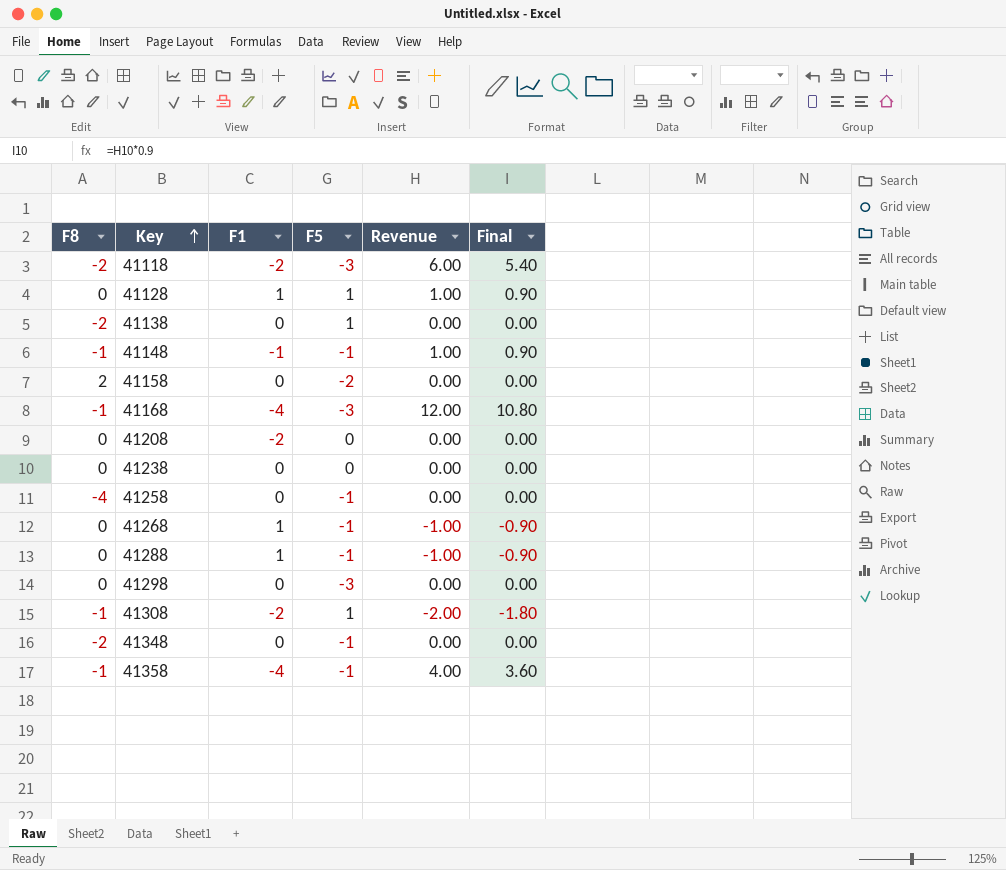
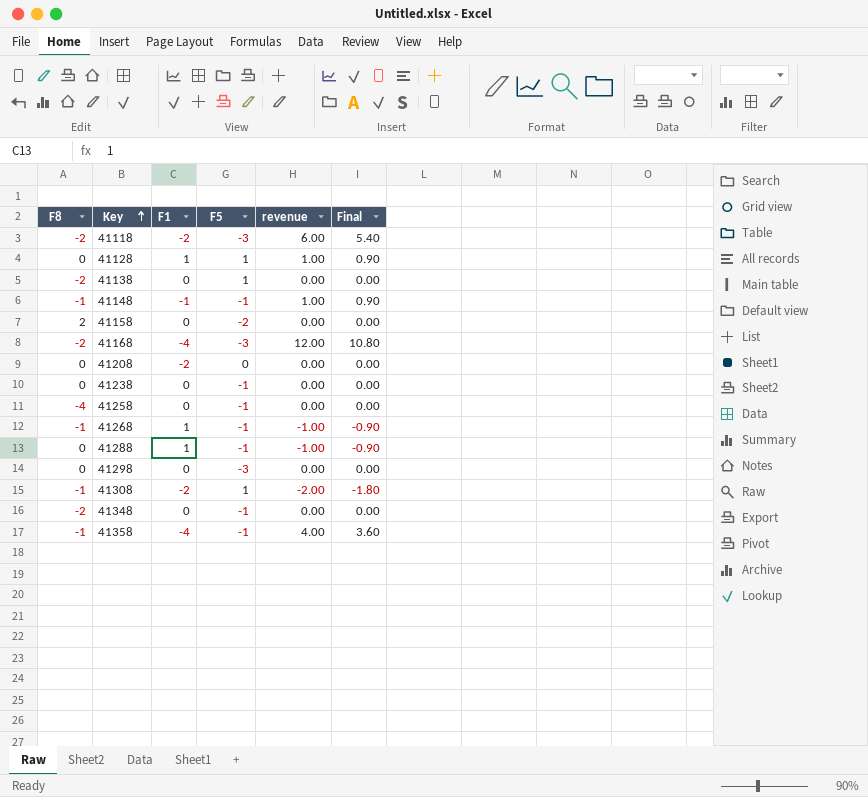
column name: Revenue -> revenue
41168 | F8: -1 -> -2
41238 | F5: 0 -> -1
41268 | F8: 0 -> -1

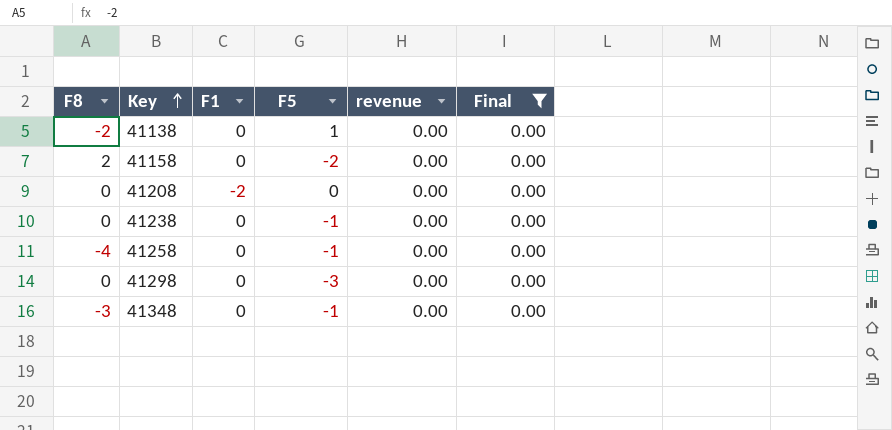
filter: none -> Final = 0.00
41348 | F8: -2 -> -3

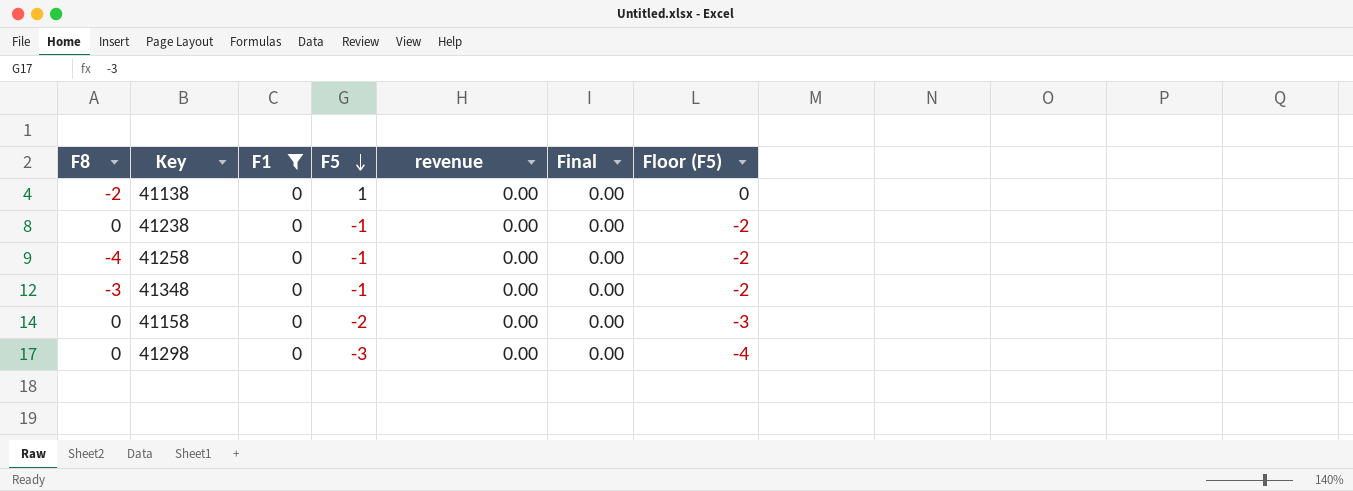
filter: Final = 0.00 -> F1 = 0
row order: Key ascending -> F5 descending
column Floor (F5) | formula: none -> [F5] - 1
41158 | F8: 2 -> 0

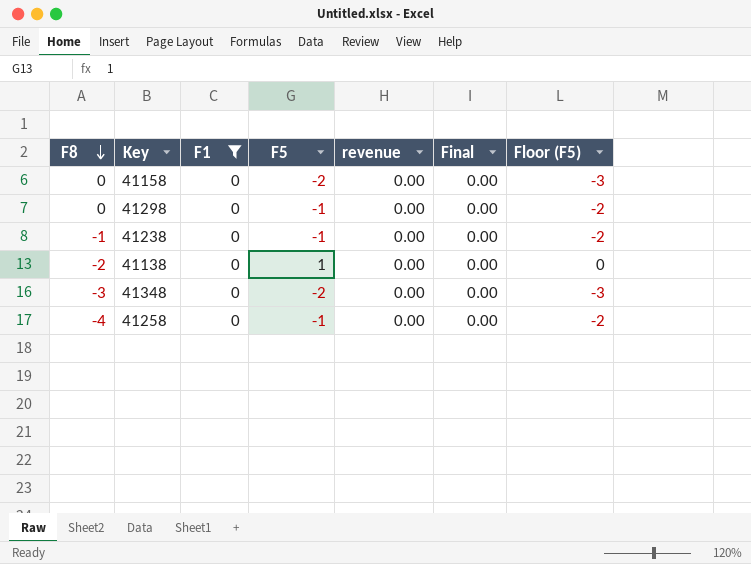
row order: F5 descending -> F8 descending
41298 | F5: -3 -> -1
41298 | Floor (F5): -4 -> -2
41238 | F8: 0 -> -1
41348 | F5: -1 -> -2
41348 | Floor (F5): -2 -> -3

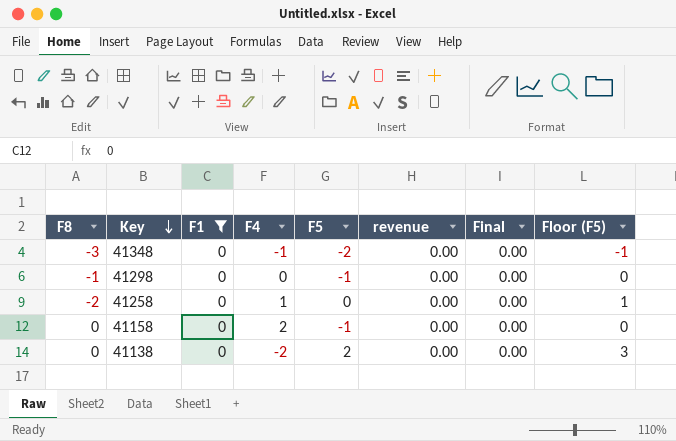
row order: F8 descending -> Key descending
column F4 | position: none -> 4
column Floor (F5) | formula: [F5] - 1 -> [F5] + 1
row 41238: -1 | 0 | -1 | 0.00 | 0.00 | -2 -> none
41298 | F8: 0 -> -1
41258 | F8: -4 -> -2
41258 | F5: -1 -> 0
41158 | F5: -2 -> -1
41138 | F8: -2 -> 0
41138 | F5: 1 -> 2

